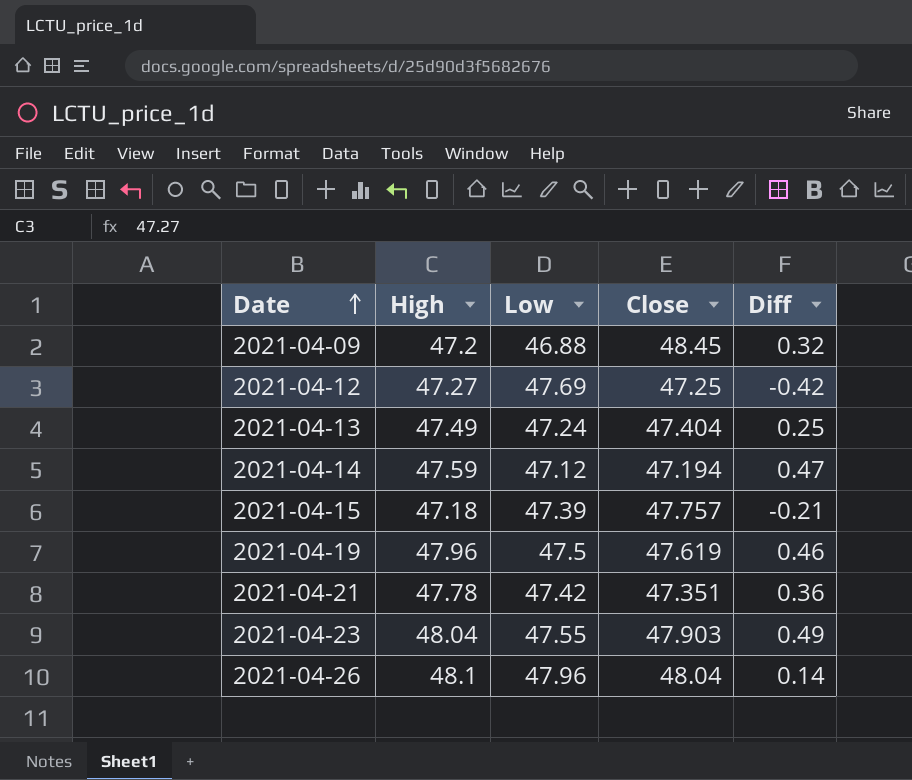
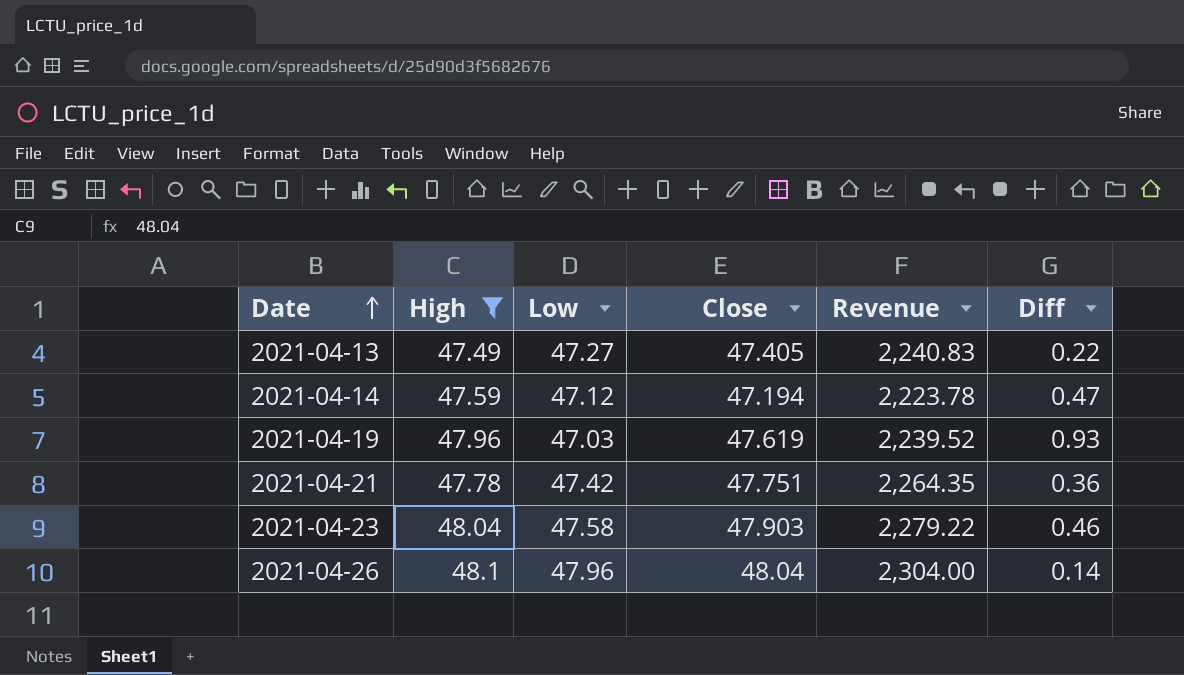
filter: none -> High >= 47.49
column Revenue | formula: none -> [Low] * [Close]
2021-04-13 | Low: 47.24 -> 47.27
2021-04-13 | Close: 47.404 -> 47.405
2021-04-13 | Diff: 0.25 -> 0.22
2021-04-19 | Low: 47.5 -> 47.03
2021-04-19 | Diff: 0.46 -> 0.93
2021-04-21 | Close: 47.351 -> 47.751
2021-04-23 | Low: 47.55 -> 47.58
2021-04-23 | Diff: 0.49 -> 0.46

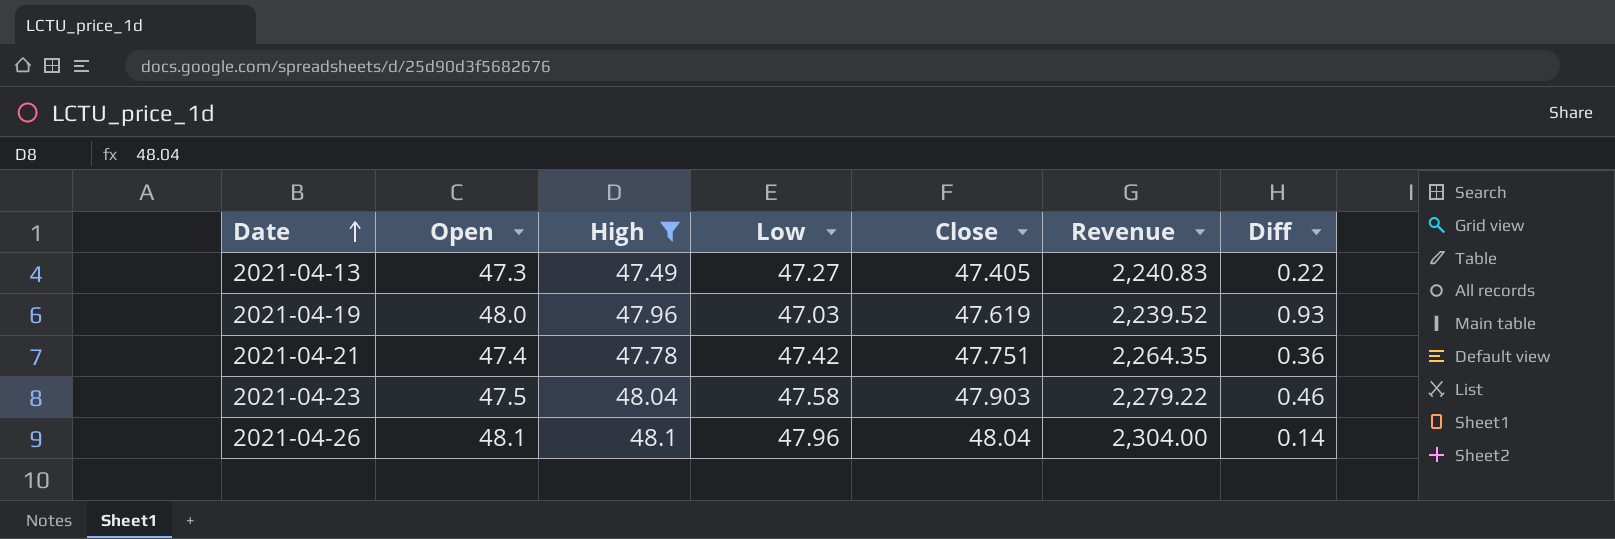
column Open | position: none -> 2
row 2021-04-14: 47.59 | 47.12 | 47.194 | 2,223.78 | 0.47 -> none

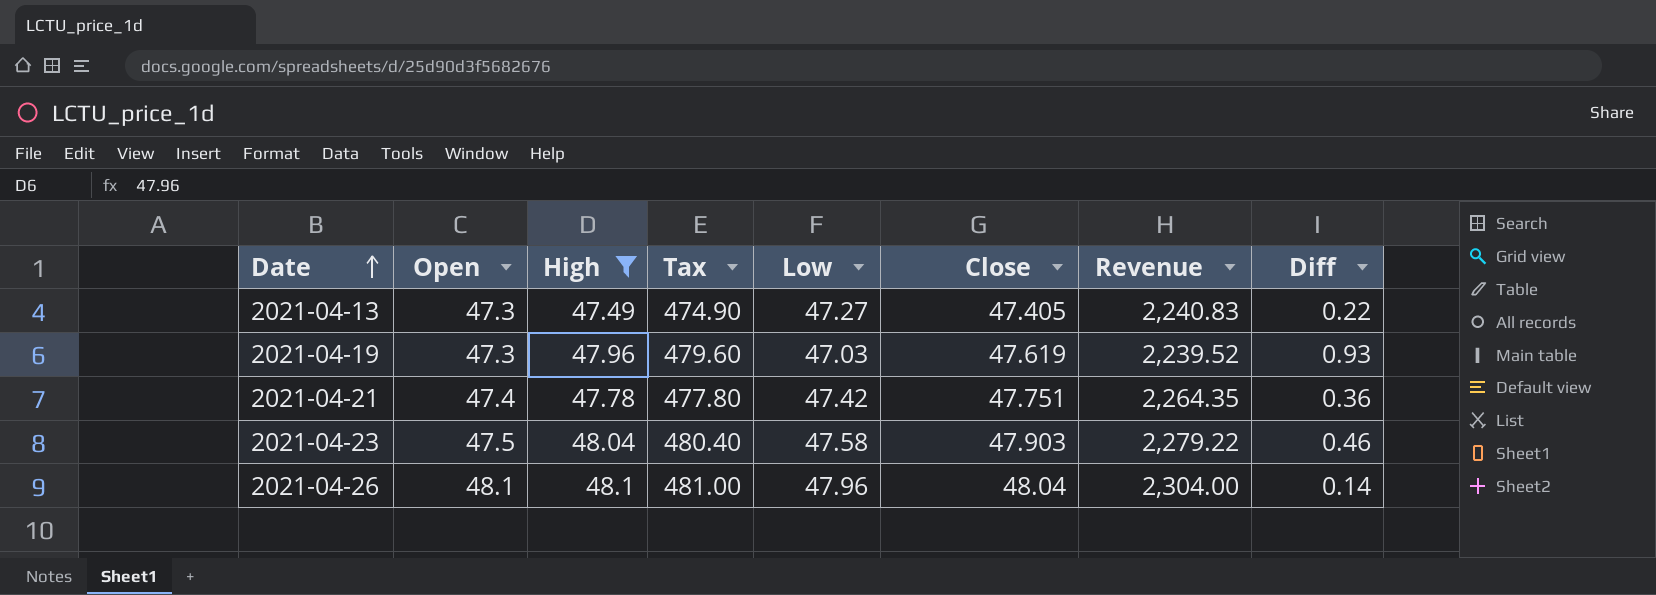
column Tax | formula: none -> [High] * 10
2021-04-19 | Open: 48.0 -> 47.3

